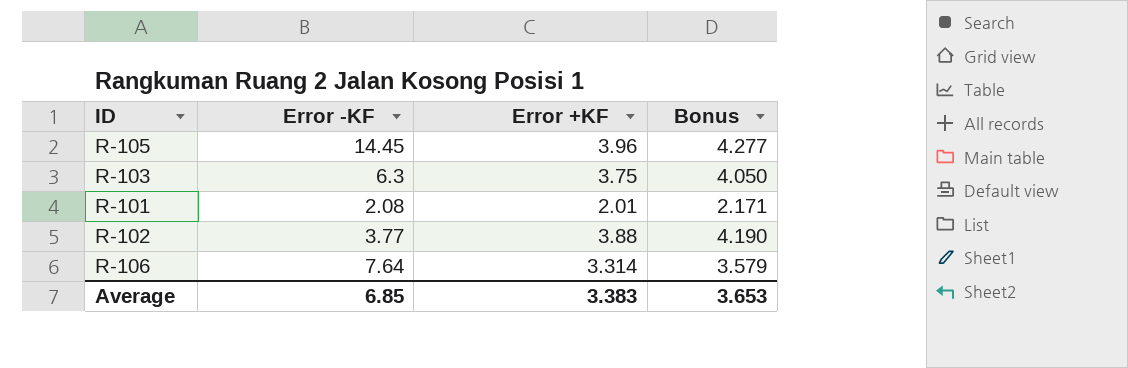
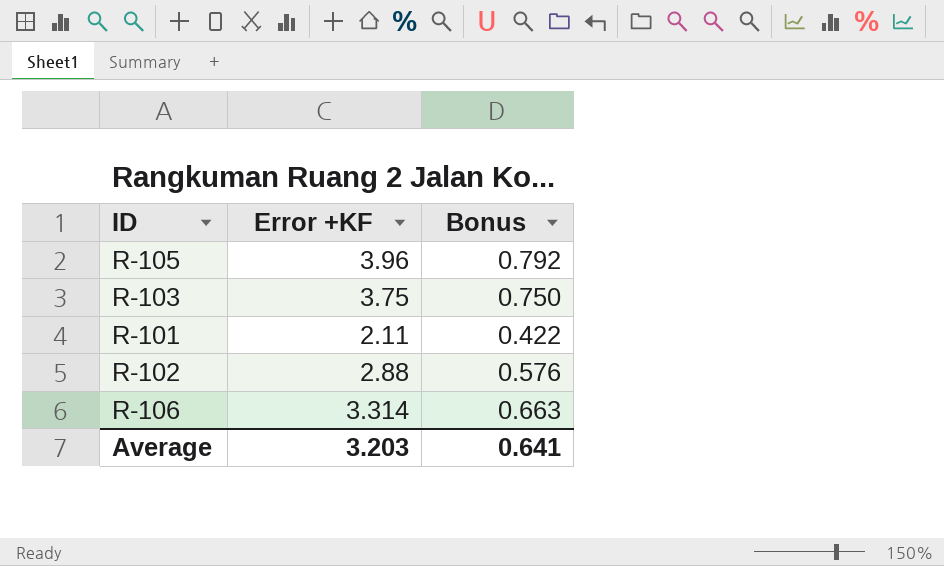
column Error -KF | position: 2 -> none
column Bonus | formula: [Error +KF] * 1.08 -> [Error +KF] * 0.2
R-101 | Error +KF: 2.01 -> 2.11
R-102 | Error +KF: 3.88 -> 2.88
Average | Error +KF: 3.383 -> 3.203
Average | Bonus: 3.653 -> 0.641

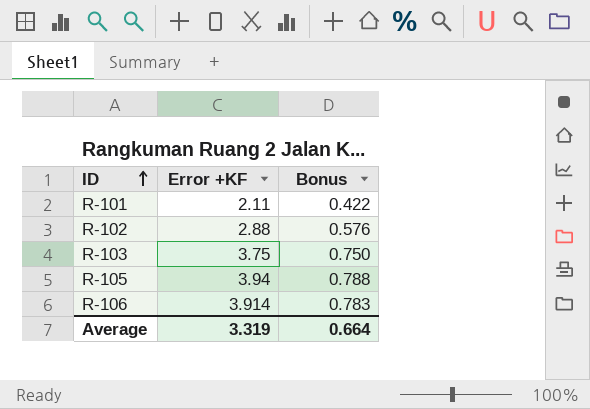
row order: none -> ID ascending
R-105 | Error +KF: 3.96 -> 3.94
R-105 | Bonus: 0.792 -> 0.788
R-106 | Error +KF: 3.314 -> 3.914
R-106 | Bonus: 0.663 -> 0.783
Average | Error +KF: 3.203 -> 3.319
Average | Bonus: 0.641 -> 0.664

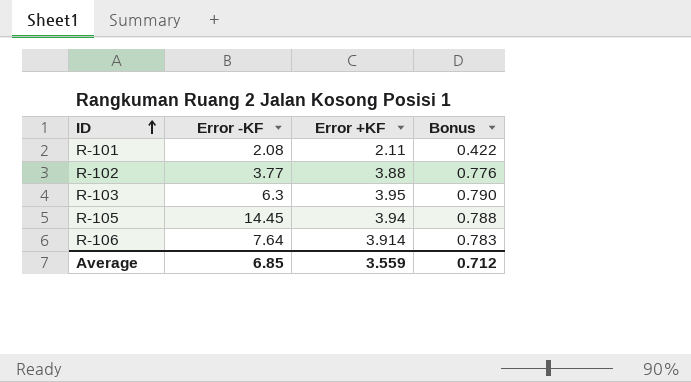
column Error -KF | position: none -> 2
R-102 | Error +KF: 2.88 -> 3.88
R-102 | Bonus: 0.576 -> 0.776
R-103 | Error +KF: 3.75 -> 3.95
R-103 | Bonus: 0.750 -> 0.790
Average | Error +KF: 3.319 -> 3.559
Average | Bonus: 0.664 -> 0.712

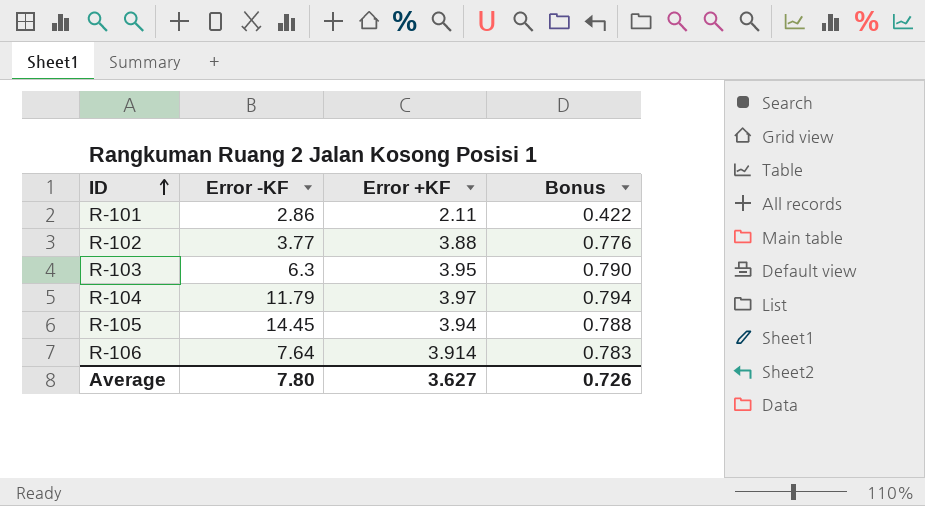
R-101 | Error -KF: 2.08 -> 2.86
row R-104: none -> 11.79 | 3.97 | 0.794
Average | Error -KF: 6.85 -> 7.80
Average | Error +KF: 3.559 -> 3.627
Average | Bonus: 0.712 -> 0.726

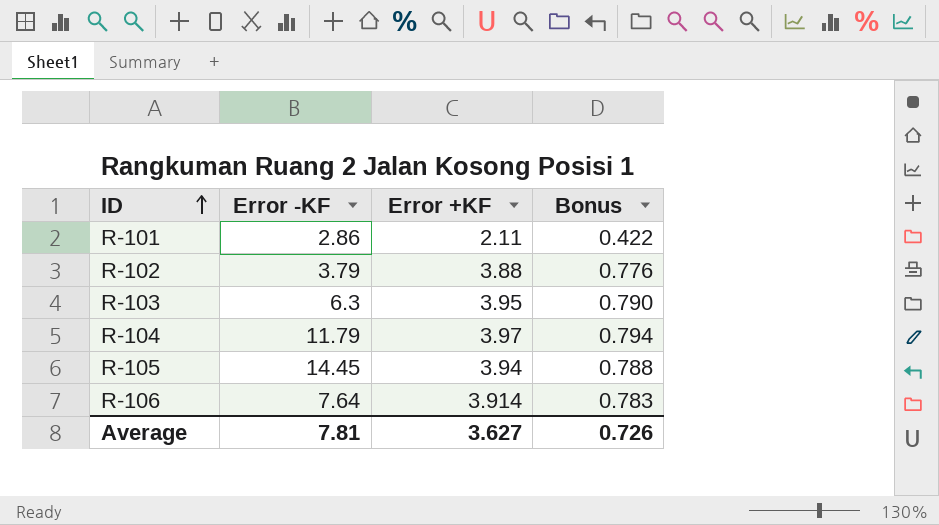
R-102 | Error -KF: 3.77 -> 3.79
Average | Error -KF: 7.80 -> 7.81

